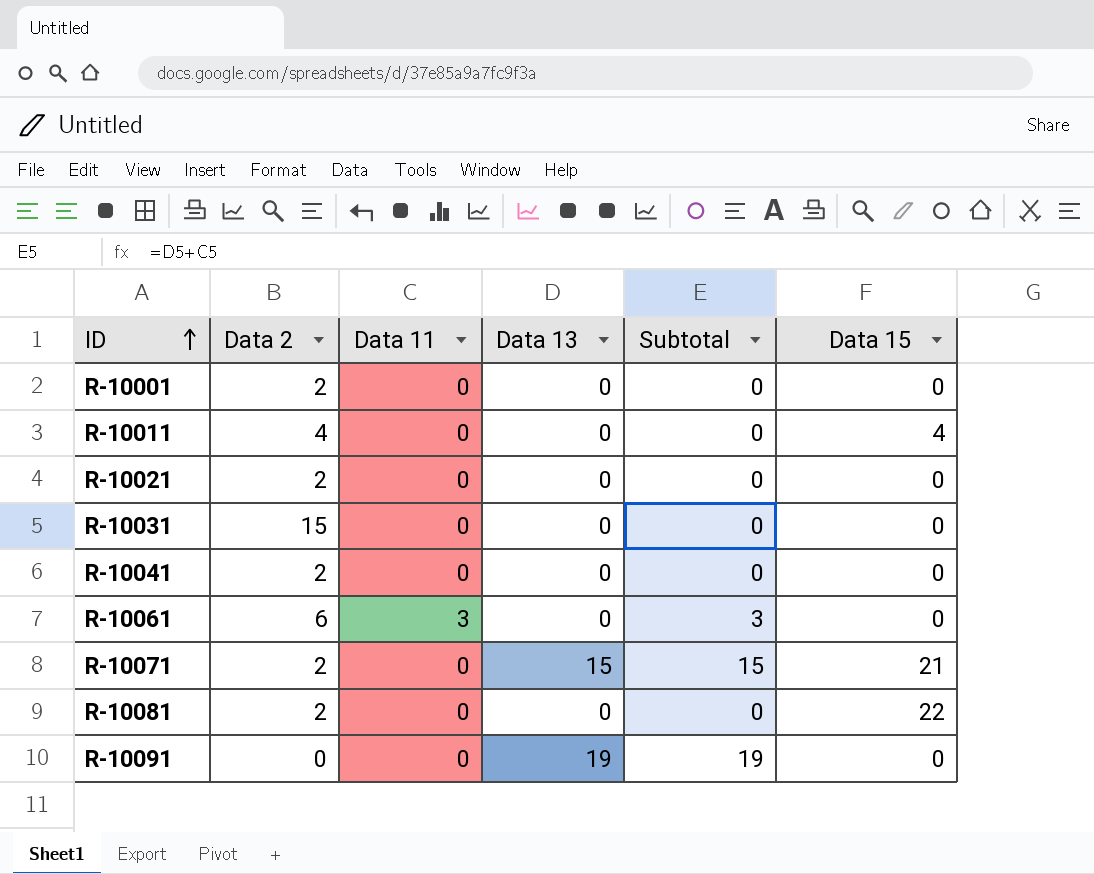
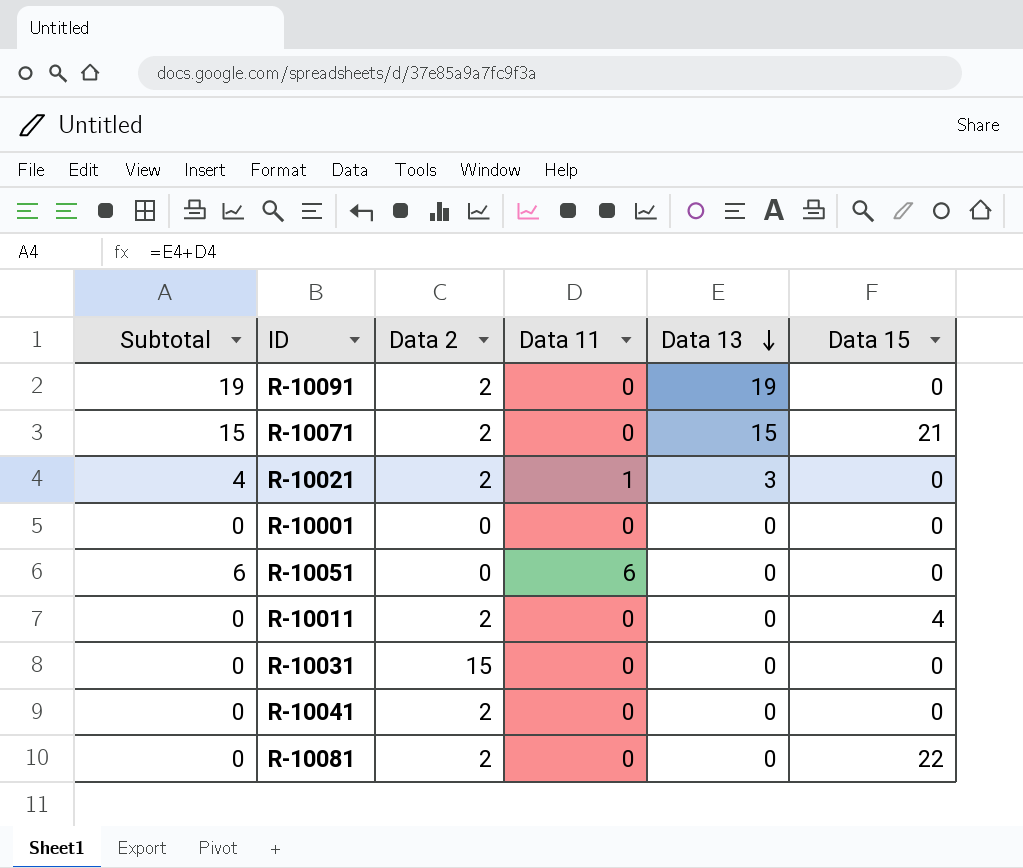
row order: ID ascending -> Data 13 descending
column Subtotal | position: 5 -> 1
row R-10061: 6 | 3 | 0 | 3 | 0 -> none
R-10091 | Data 2: 0 -> 2
R-10021 | Subtotal: 0 -> 4
R-10021 | Data 11: 0 -> 1
R-10021 | Data 13: 0 -> 3
R-10001 | Data 2: 2 -> 0
row R-10051: none -> 6 | 0 | 6 | 0 | 0
R-10011 | Data 2: 4 -> 2

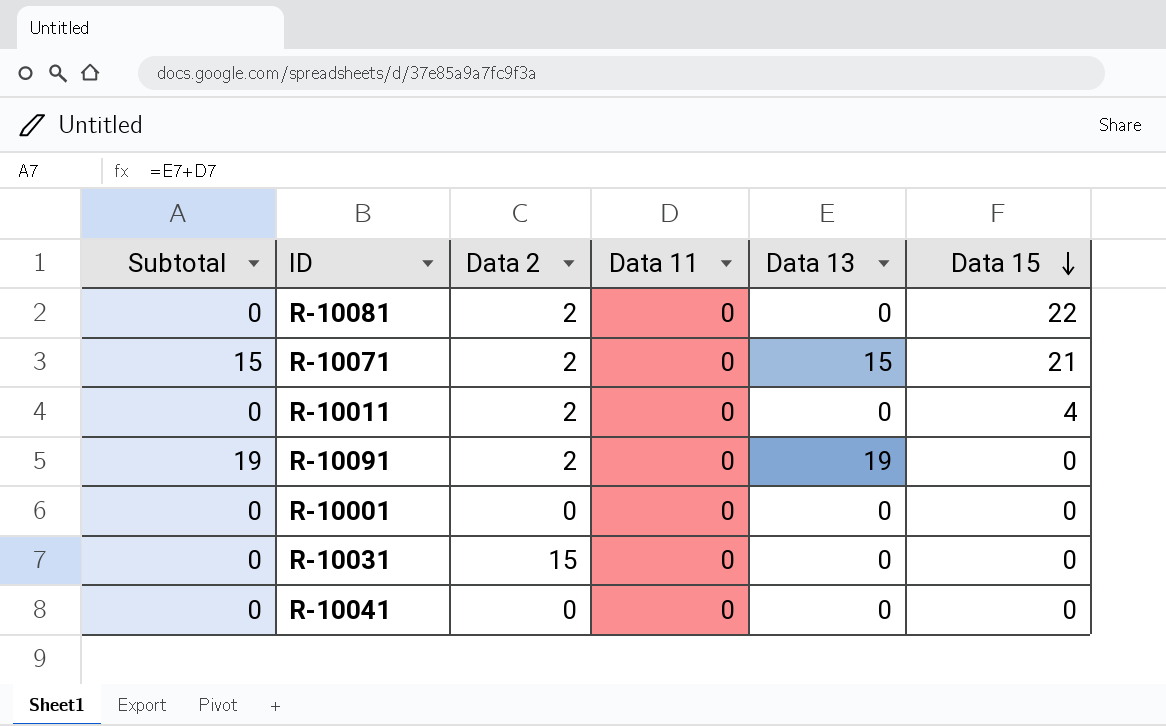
row order: Data 13 descending -> Data 15 descending
row R-10021: 4 | 2 | 1 | 3 | 0 -> none
row R-10051: 6 | 0 | 6 | 0 | 0 -> none
R-10041 | Data 2: 2 -> 0

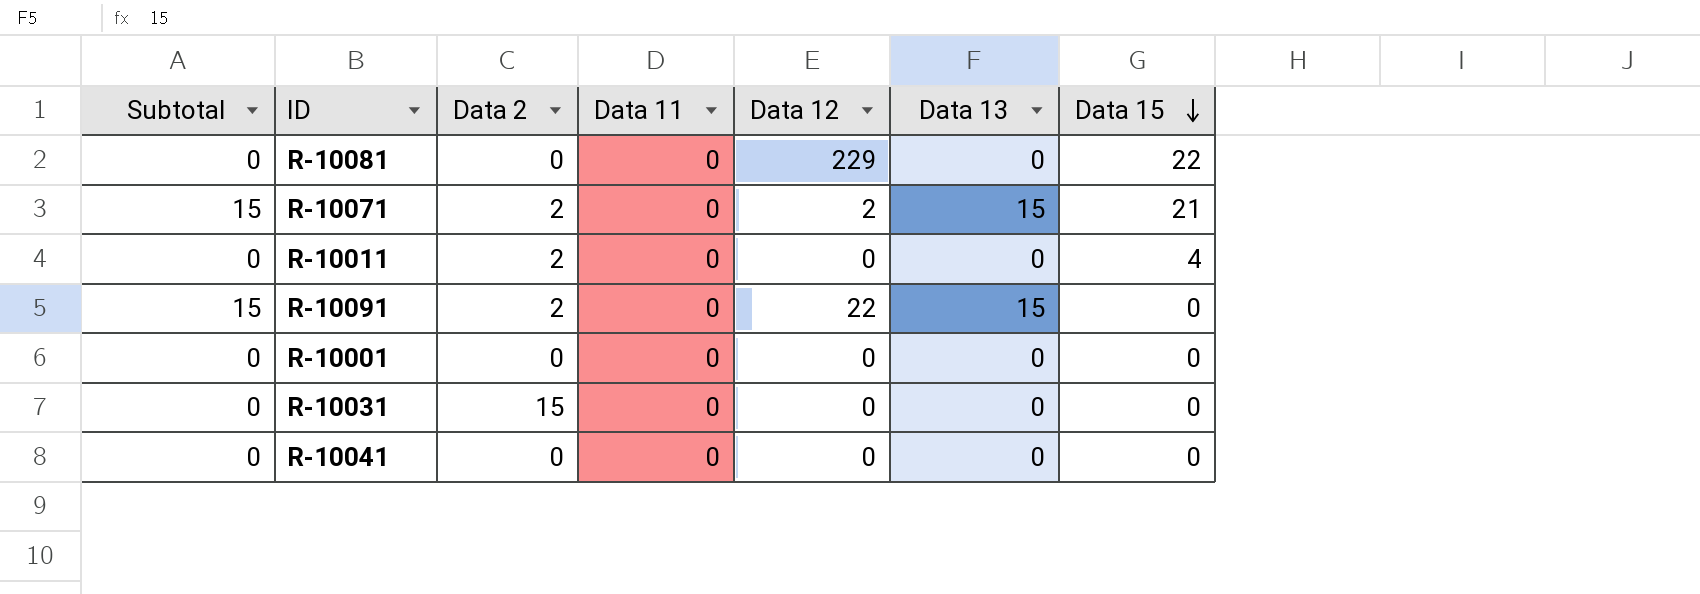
column Data 12 | position: none -> 5
R-10081 | Data 2: 2 -> 0
R-10091 | Subtotal: 19 -> 15
R-10091 | Data 13: 19 -> 15

